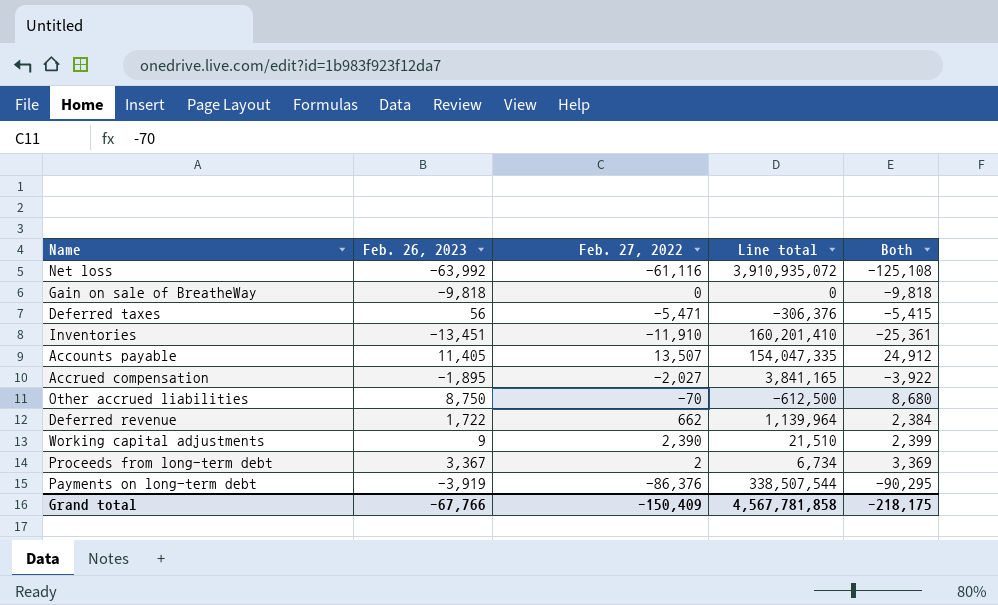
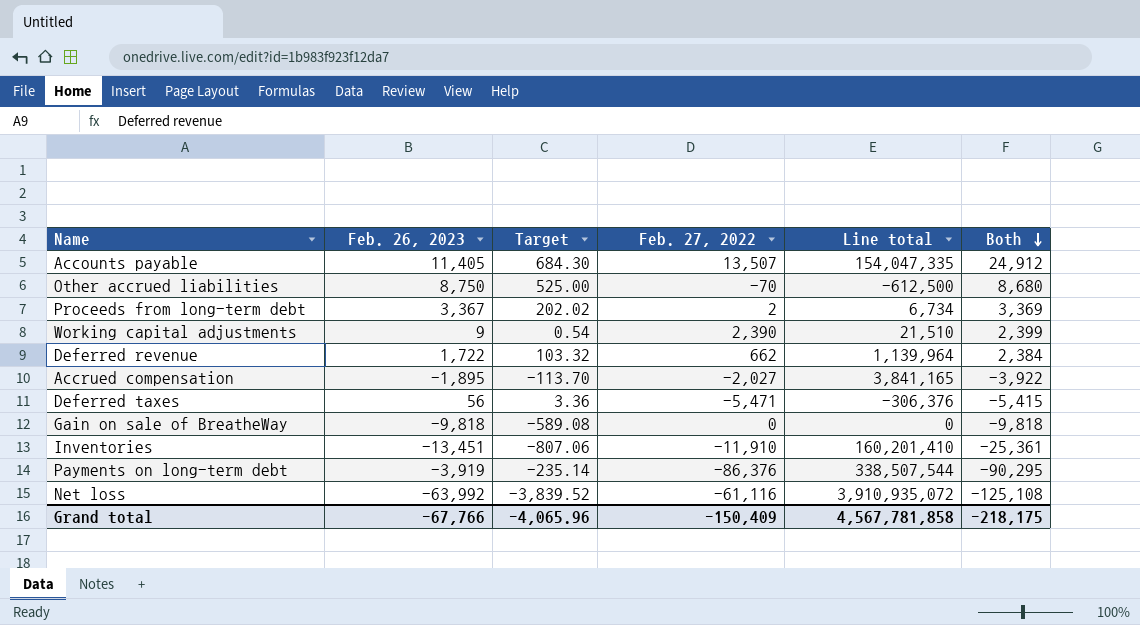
row order: none -> Both descending
column Target | formula: none -> [Feb. 26, 2023] * 0.06

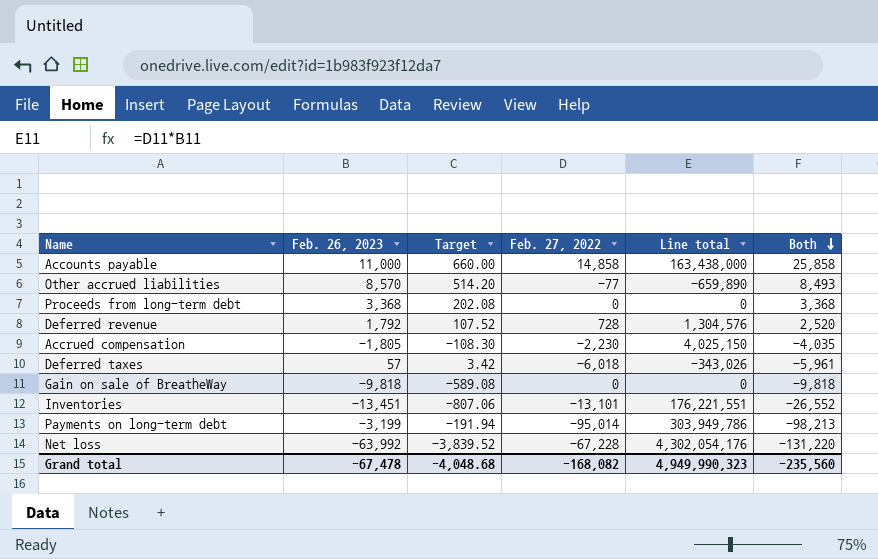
row Working capital adjustments: 9 | 0.54 | 2,390 | 21,510 | 2,399 -> none
Accounts payable | Feb. 26, 2023: 11,405 -> 11,000
Accounts payable | Target: 684.30 -> 660.00
Accounts payable | Feb. 27, 2022: 13,507 -> 14,858
Accounts payable | Line total: 154,047,335 -> 163,438,000
Accounts payable | Both: 24,912 -> 25,858
Other accrued liabilities | Feb. 26, 2023: 8,750 -> 8,570
Other accrued liabilities | Target: 525.00 -> 514.20
Other accrued liabilities | Feb. 27, 2022: -70 -> -77
Other accrued liabilities | Line total: -612,500 -> -659,890
Other accrued liabilities | Both: 8,680 -> 8,493
Proceeds from long-term debt | Feb. 26, 2023: 3,367 -> 3,368
Proceeds from long-term debt | Target: 202.02 -> 202.08
Proceeds from long-term debt | Feb. 27, 2022: 2 -> 0
Proceeds from long-term debt | Line total: 6,734 -> 0
Proceeds from long-term debt | Both: 3,369 -> 3,368
Deferred revenue | Feb. 26, 2023: 1,722 -> 1,792
Deferred revenue | Target: 103.32 -> 107.52
Deferred revenue | Feb. 27, 2022: 662 -> 728
Deferred revenue | Line total: 1,139,964 -> 1,304,576
Deferred revenue | Both: 2,384 -> 2,520
Accrued compensation | Feb. 26, 2023: -1,895 -> -1,805
Accrued compensation | Target: -113.70 -> -108.30
Accrued compensation | Feb. 27, 2022: -2,027 -> -2,230
Accrued compensation | Line total: 3,841,165 -> 4,025,150
Accrued compensation | Both: -3,922 -> -4,035
Deferred taxes | Feb. 26, 2023: 56 -> 57
Deferred taxes | Target: 3.36 -> 3.42
Deferred taxes | Feb. 27, 2022: -5,471 -> -6,018
Deferred taxes | Line total: -306,376 -> -343,026
Deferred taxes | Both: -5,415 -> -5,961
Inventories | Feb. 27, 2022: -11,910 -> -13,101
Inventories | Line total: 160,201,410 -> 176,221,551
Inventories | Both: -25,361 -> -26,552
Payments on long-term debt | Feb. 26, 2023: -3,919 -> -3,199
Payments on long-term debt | Target: -235.14 -> -191.94
Payments on long-term debt | Feb. 27, 2022: -86,376 -> -95,014
Payments on long-term debt | Line total: 338,507,544 -> 303,949,786
Payments on long-term debt | Both: -90,295 -> -98,213
Net loss | Feb. 27, 2022: -61,116 -> -67,228
Net loss | Line total: 3,910,935,072 -> 4,302,054,176
Net loss | Both: -125,108 -> -131,220
Grand total | Feb. 26, 2023: -67,766 -> -67,478
Grand total | Target: -4,065.96 -> -4,048.68
Grand total | Feb. 27, 2022: -150,409 -> -168,082
Grand total | Line total: 4,567,781,858 -> 4,949,990,323
Grand total | Both: -218,175 -> -235,560

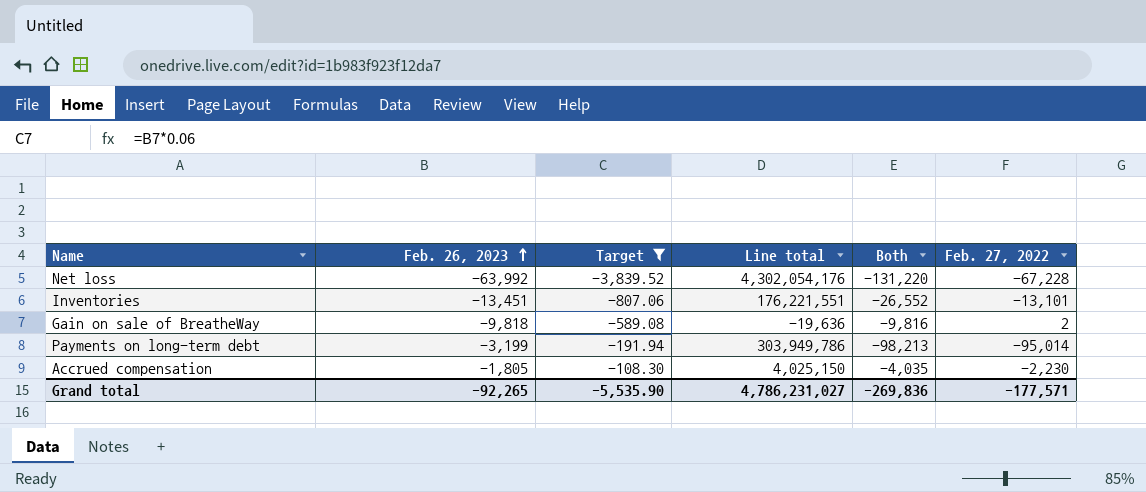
filter: none -> Target <= -108.30
row order: Both descending -> Feb. 26, 2023 ascending
column Feb. 27, 2022 | position: 4 -> 6
Gain on sale of BreatheWay | Line total: 0 -> -19,636
Gain on sale of BreatheWay | Both: -9,818 -> -9,816
Gain on sale of BreatheWay | Feb. 27, 2022: 0 -> 2
Grand total | Feb. 26, 2023: -67,478 -> -92,265
Grand total | Target: -4,048.68 -> -5,535.90
Grand total | Line total: 4,949,990,323 -> 4,786,231,027
Grand total | Both: -235,560 -> -269,836
Grand total | Feb. 27, 2022: -168,082 -> -177,571

